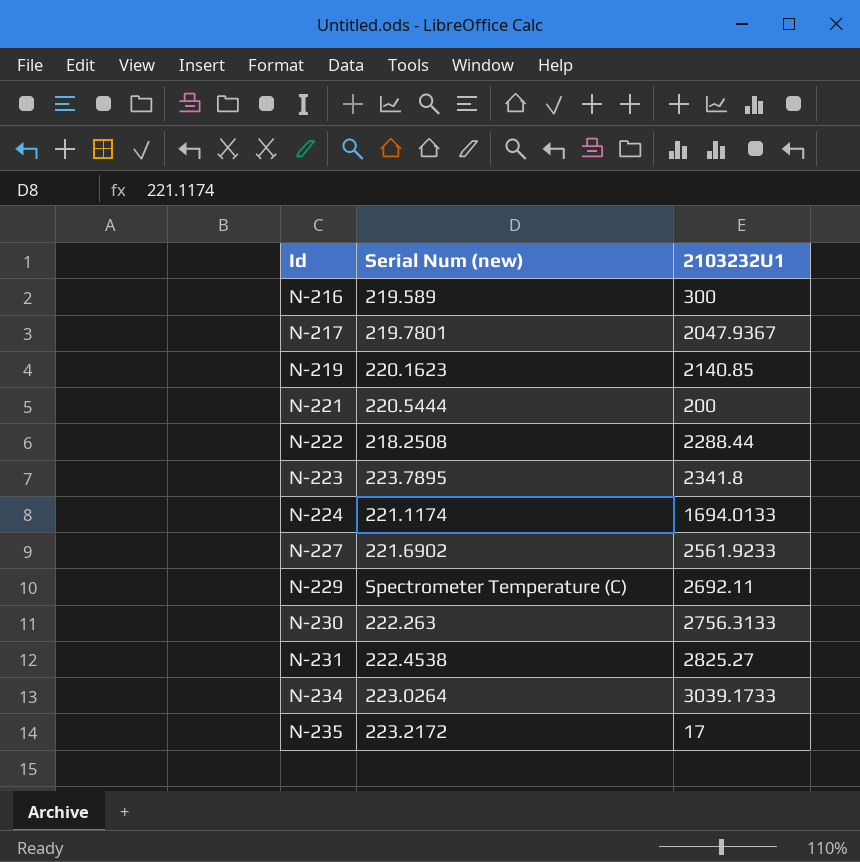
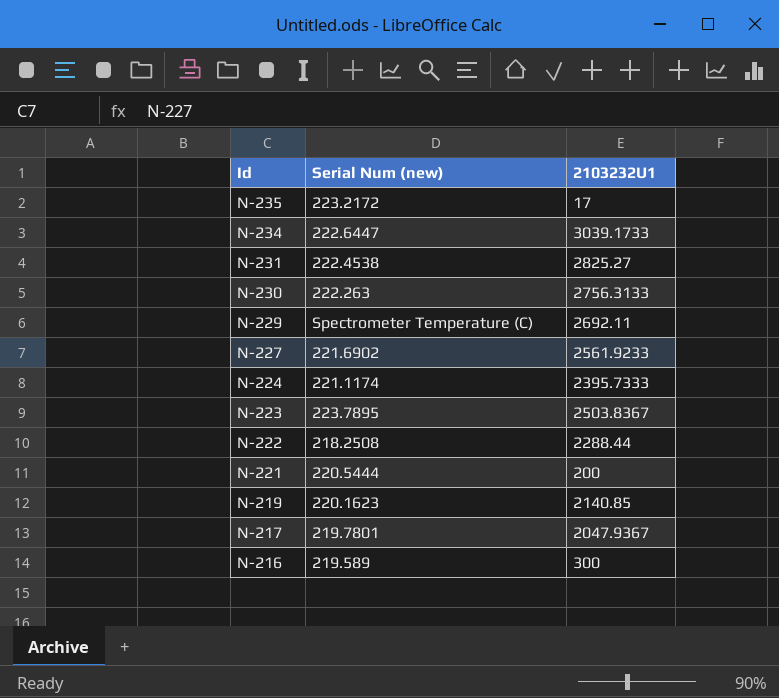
row order: Id ascending -> Id descending
N-234 | Serial Num (new): 223.0264 -> 222.6447
N-224 | 2103232U1: 1694.0133 -> 2395.7333
N-223 | 2103232U1: 2341.8 -> 2503.8367

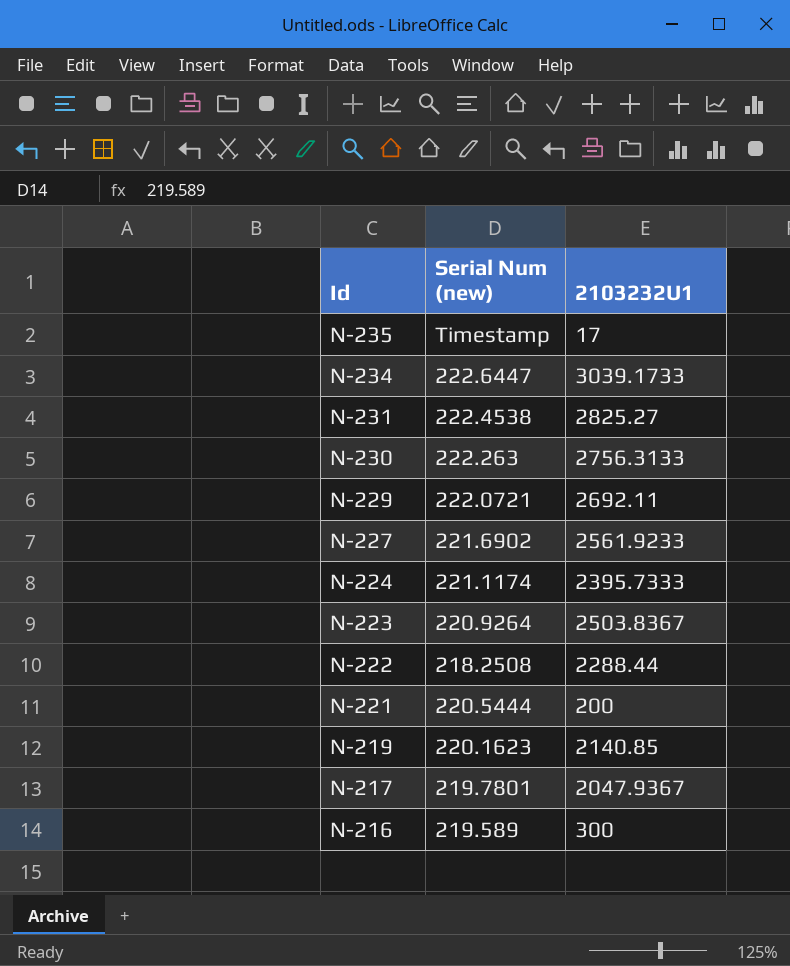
N-235 | Serial Num (new): 223.2172 -> Timestamp
N-229 | Serial Num (new): Spectrometer Temperature (C) -> 222.0721
N-223 | Serial Num (new): 223.7895 -> 220.9264

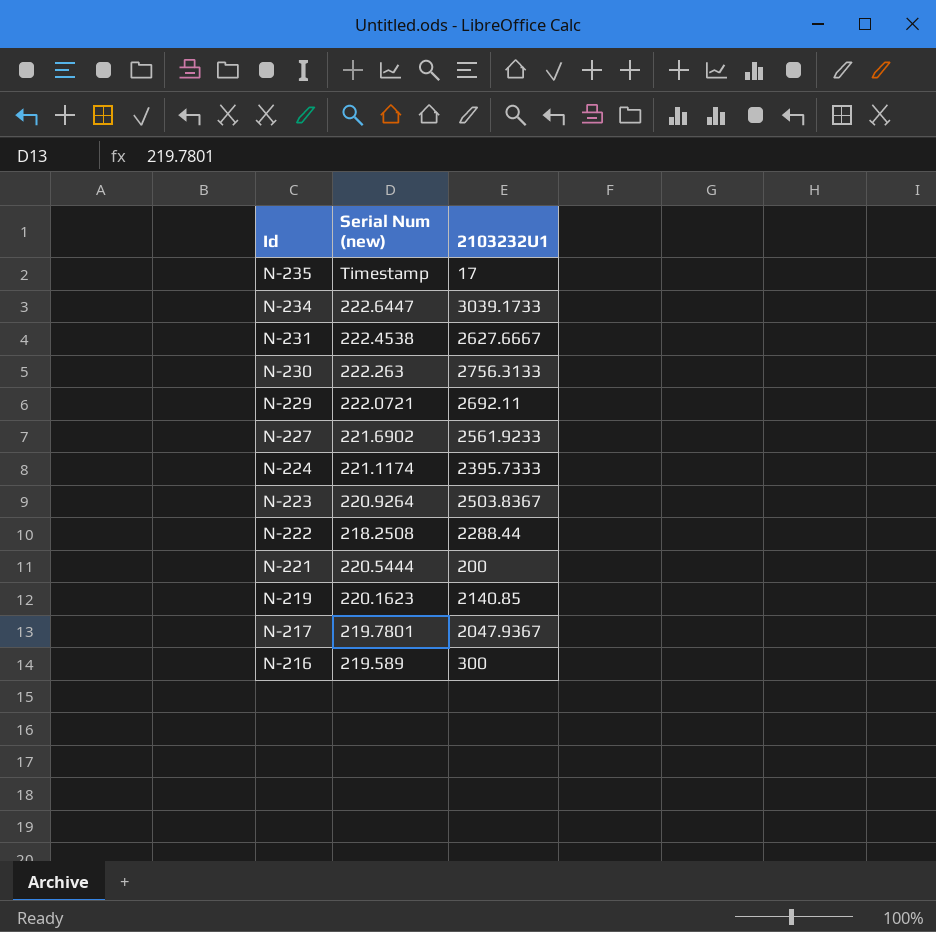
N-231 | 2103232U1: 2825.27 -> 2627.6667

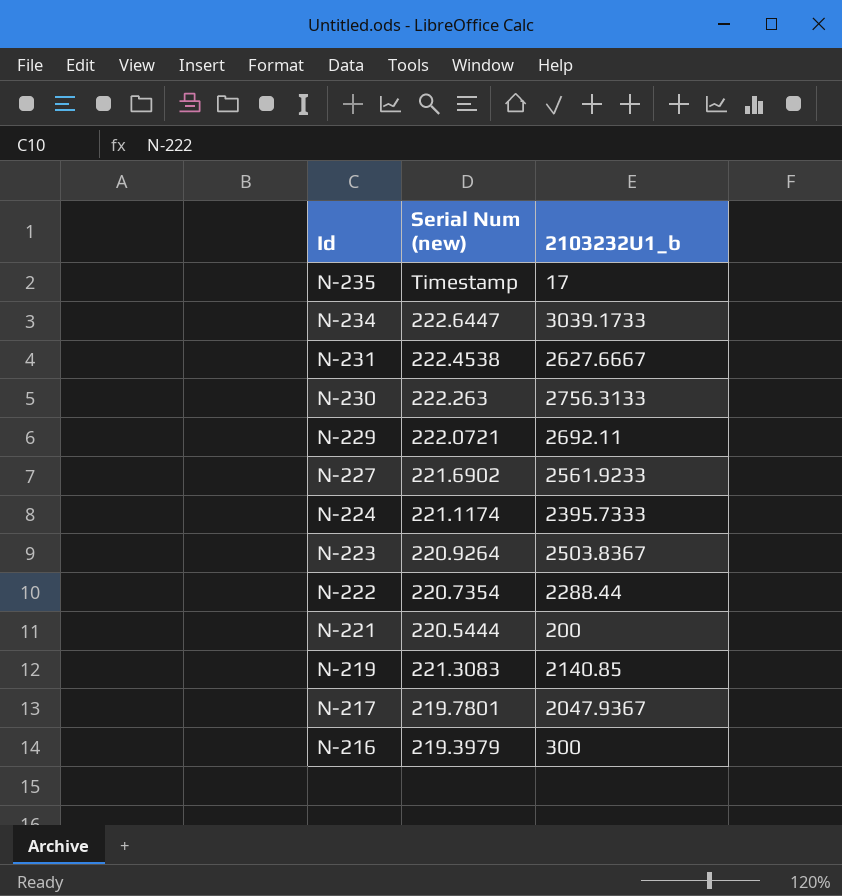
column name: 2103232U1 -> 2103232U1_b
N-222 | Serial Num (new): 218.2508 -> 220.7354
N-219 | Serial Num (new): 220.1623 -> 221.3083
N-216 | Serial Num (new): 219.589 -> 219.3979

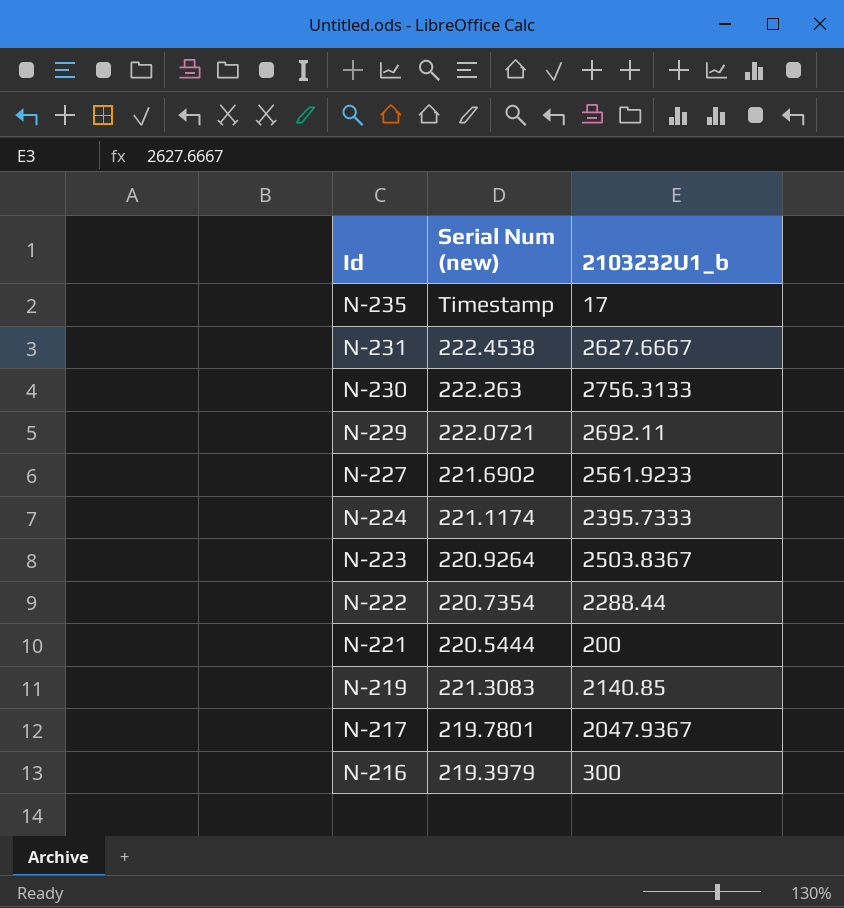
row N-234: 222.6447 | 3039.1733 -> none

